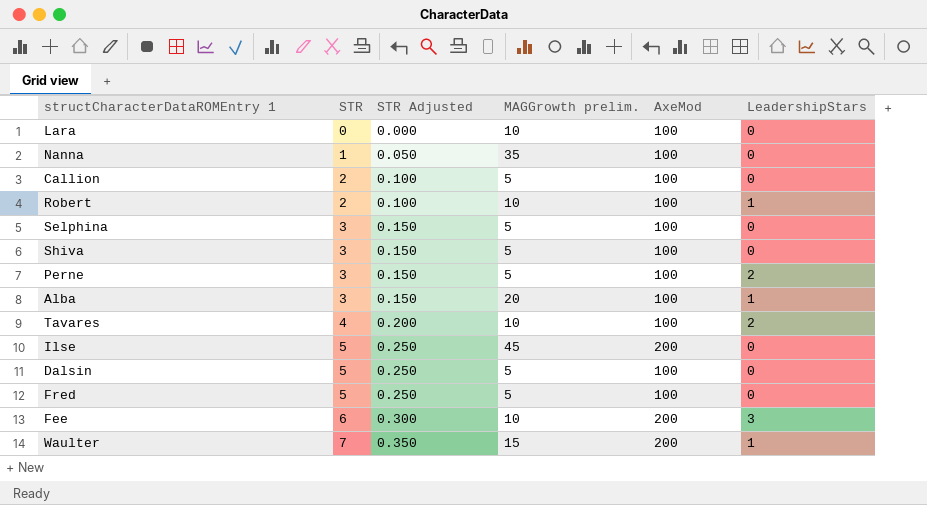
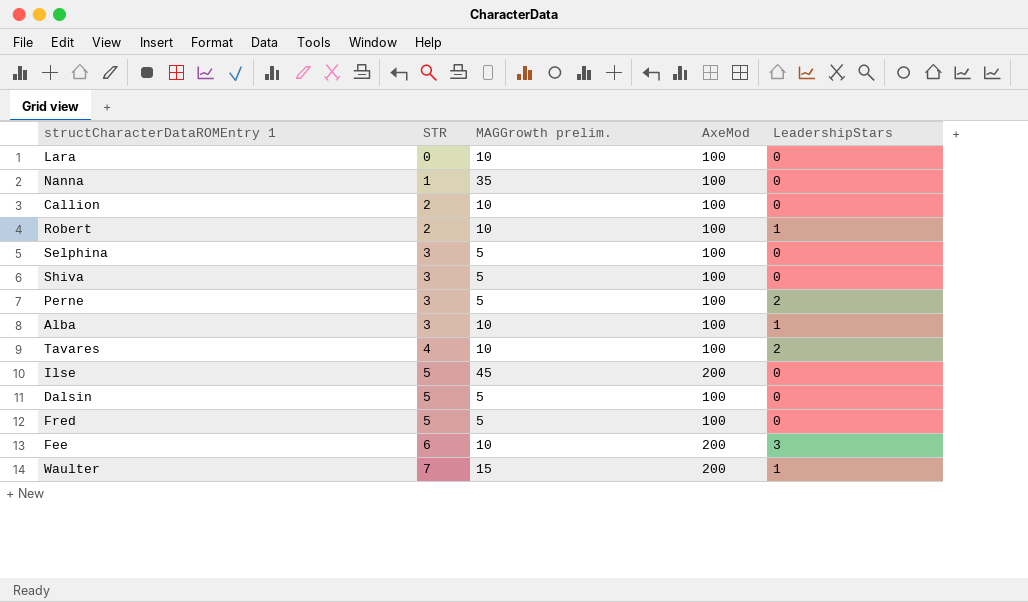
column STR Adjusted | formula: [STR] * 0.05 -> none
Callion | MAGGrowth prelim.: 5 -> 10
Alba | MAGGrowth prelim.: 20 -> 10

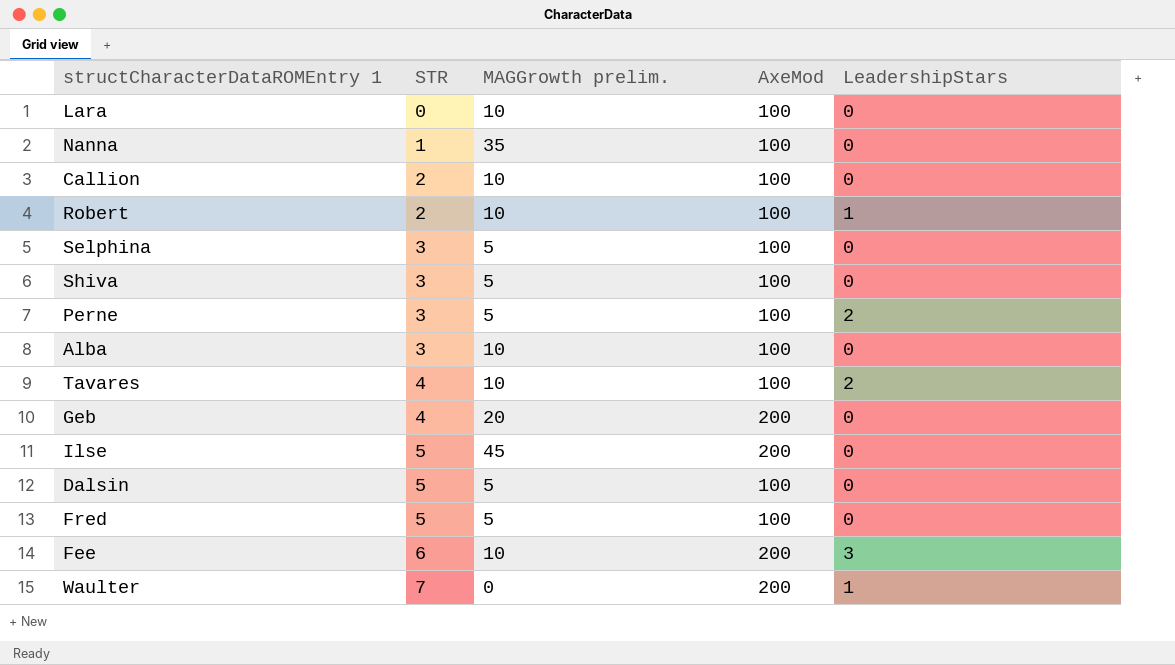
Alba | LeadershipStars: 1 -> 0
row Geb: none -> 4 | 20 | 200 | 0
Waulter | MAGGrowth prelim.: 15 -> 0

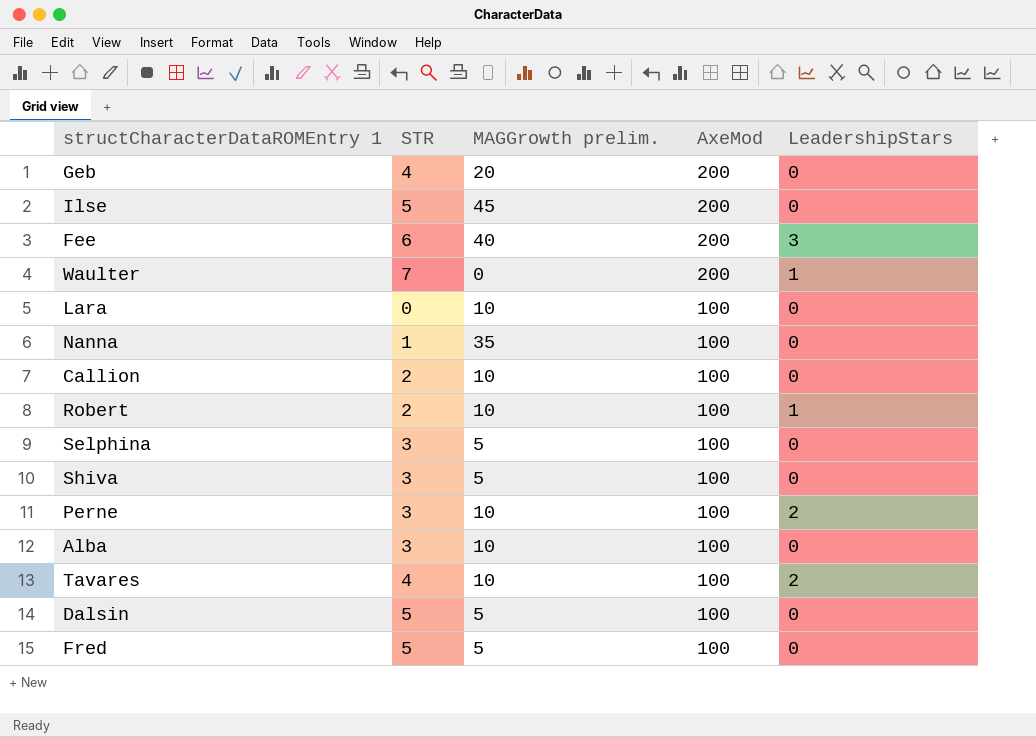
row order: STR ascending -> AxeMod descending
Fee | MAGGrowth prelim.: 10 -> 40
Perne | MAGGrowth prelim.: 5 -> 10

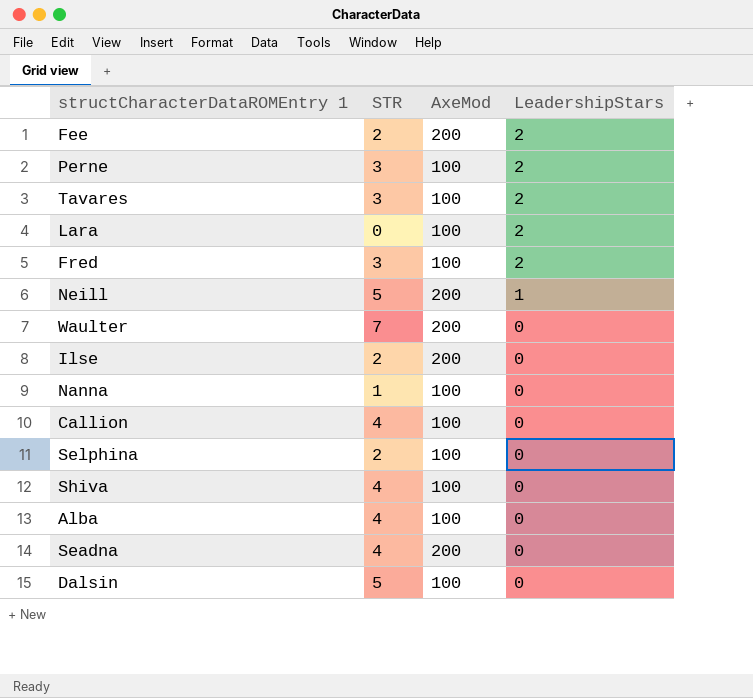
row order: AxeMod descending -> LeadershipStars descending
column MAGGrowth prelim. | position: 3 -> none
row Geb: 4 | 20 | 200 | 0 -> none
row Robert: 2 | 10 | 100 | 1 -> none
Fee | STR: 6 -> 2
Fee | LeadershipStars: 3 -> 2
Tavares | STR: 4 -> 3
Lara | LeadershipStars: 0 -> 2
Fred | STR: 5 -> 3
Fred | LeadershipStars: 0 -> 2
row Neill: none -> 5 | 200 | 1
Waulter | LeadershipStars: 1 -> 0
Ilse | STR: 5 -> 2
Callion | STR: 2 -> 4
Selphina | STR: 3 -> 2
Shiva | STR: 3 -> 4
Alba | STR: 3 -> 4
row Seadna: none -> 4 | 200 | 0

